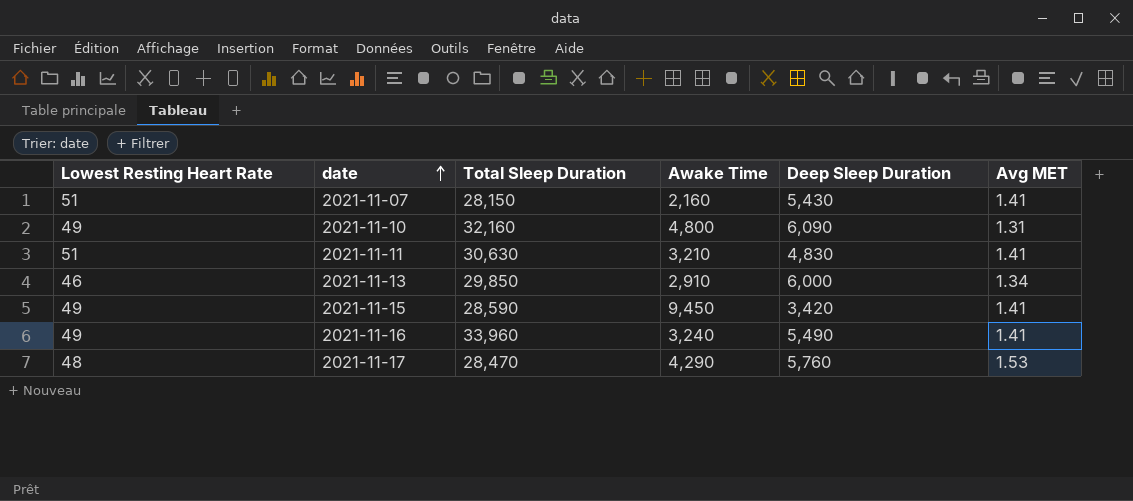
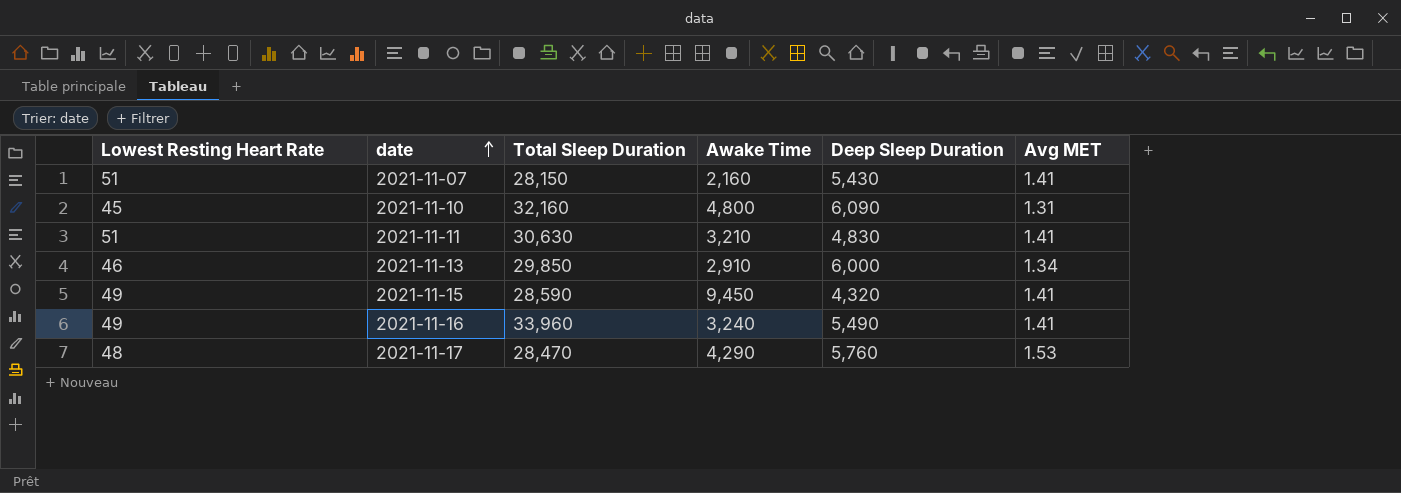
2021-11-10 | Lowest Resting Heart Rate: 49 -> 45
2021-11-15 | Deep Sleep Duration: 3,420 -> 4,320

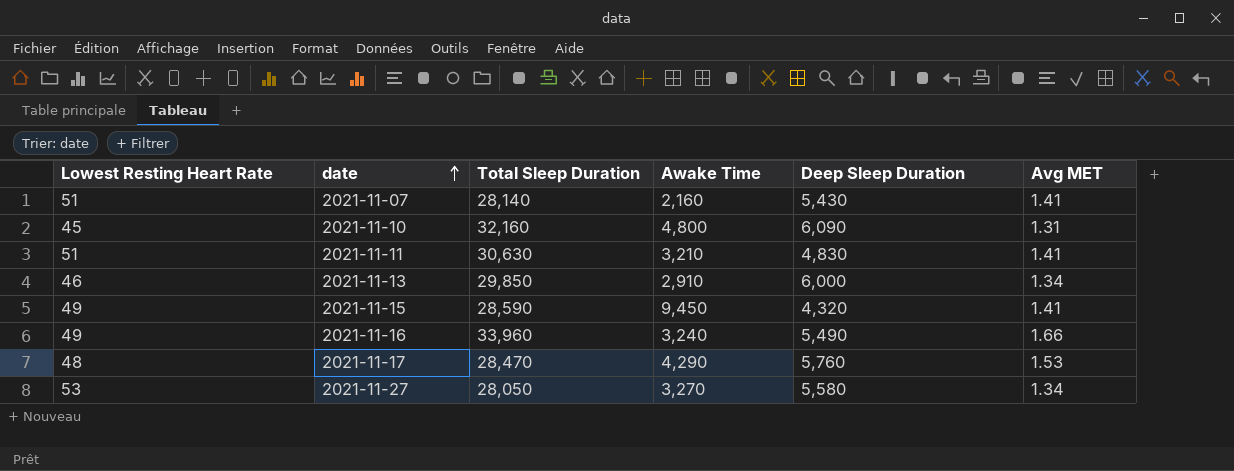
2021-11-07 | Total Sleep Duration: 28,150 -> 28,140
2021-11-16 | Avg MET: 1.41 -> 1.66
row 2021-11-27: none -> 53 | 28,050 | 3,270 | 5,580 | 1.34

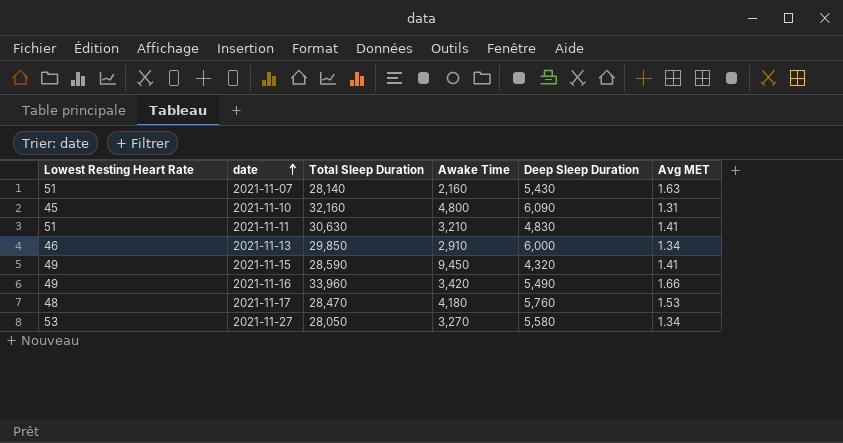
2021-11-07 | Avg MET: 1.41 -> 1.63
2021-11-16 | Awake Time: 3,240 -> 3,420
2021-11-17 | Awake Time: 4,290 -> 4,180

